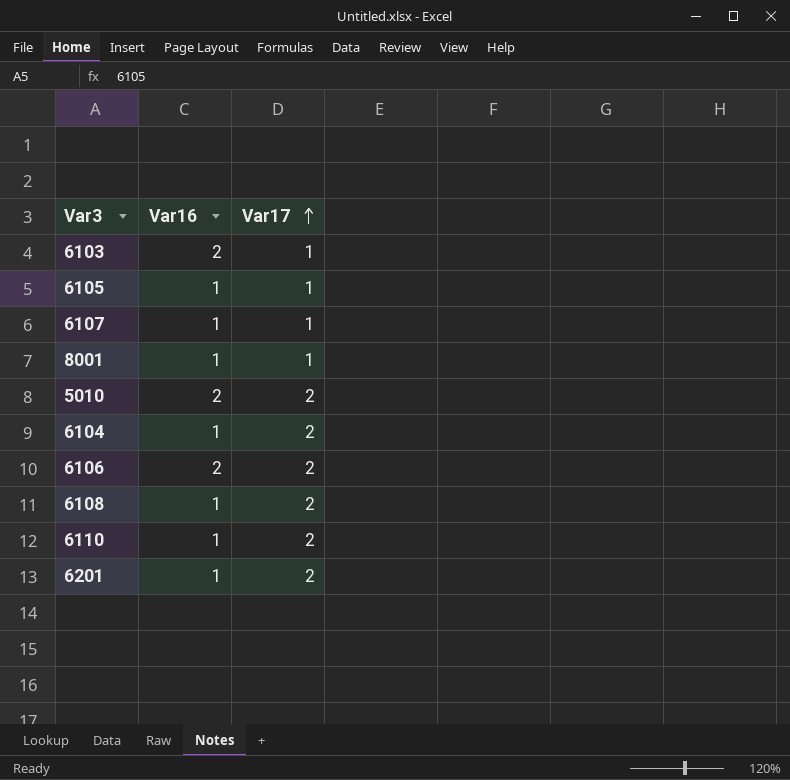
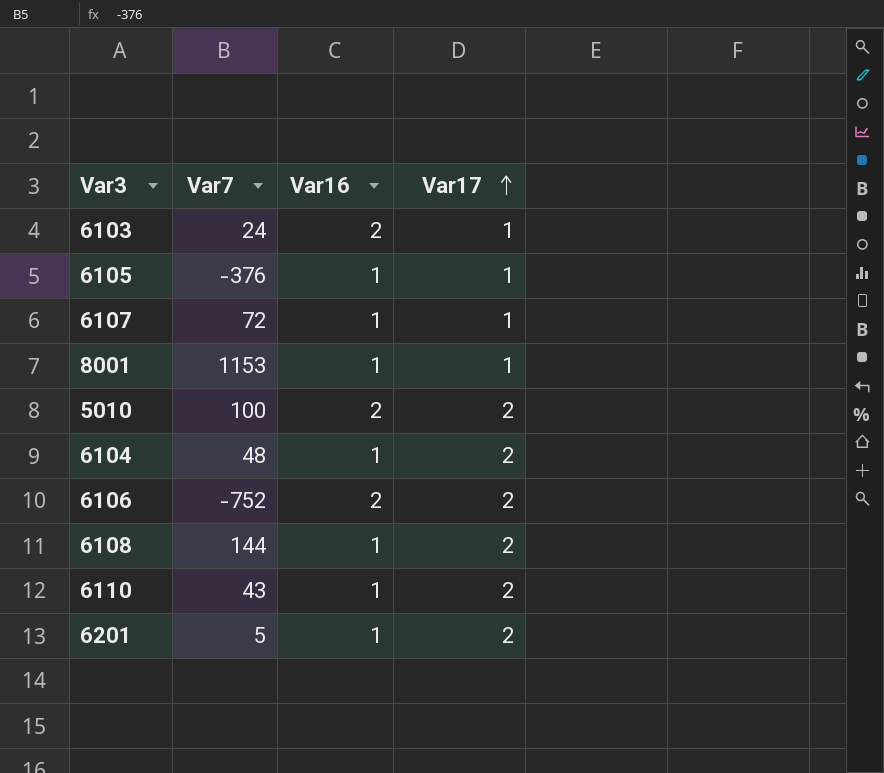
column Var7 | position: none -> 2

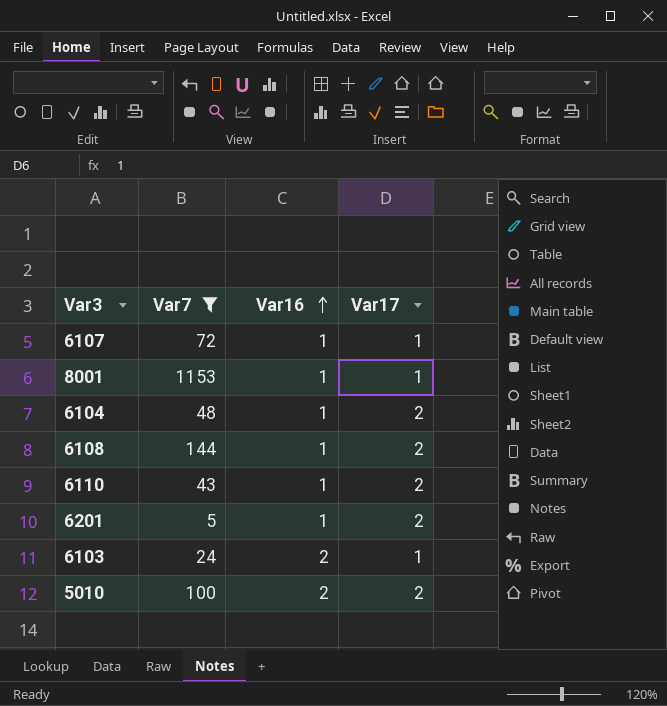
filter: none -> Var7 >= 5
row order: Var17 ascending -> Var16 ascending

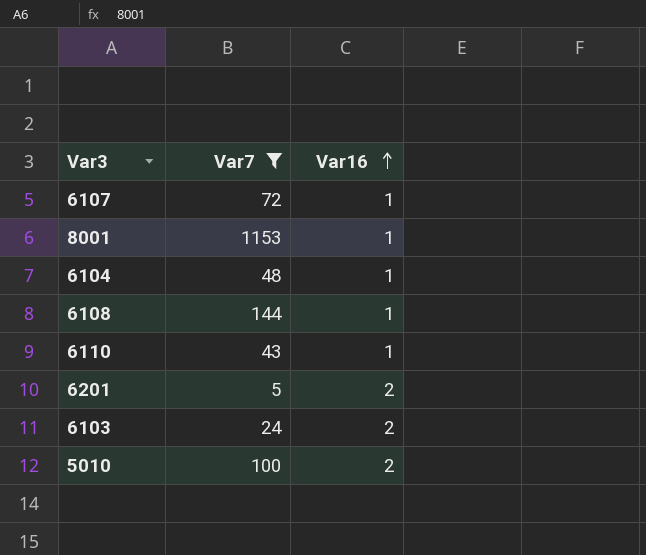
column Var17 | position: 4 -> none
6201 | Var16: 1 -> 2

